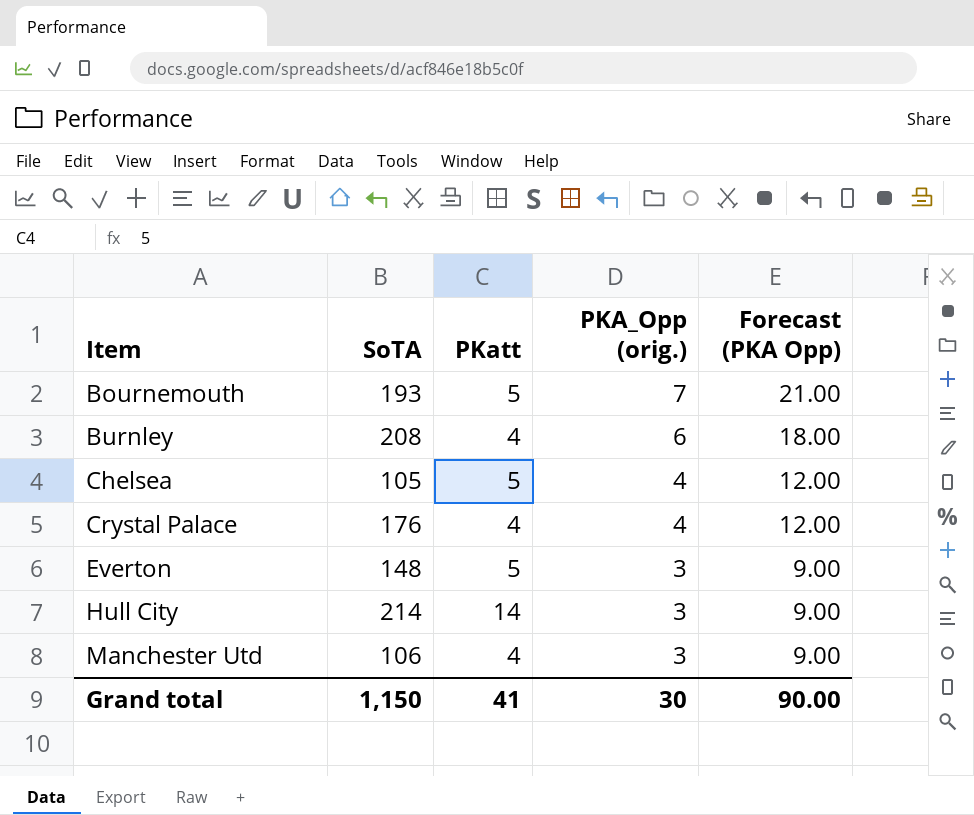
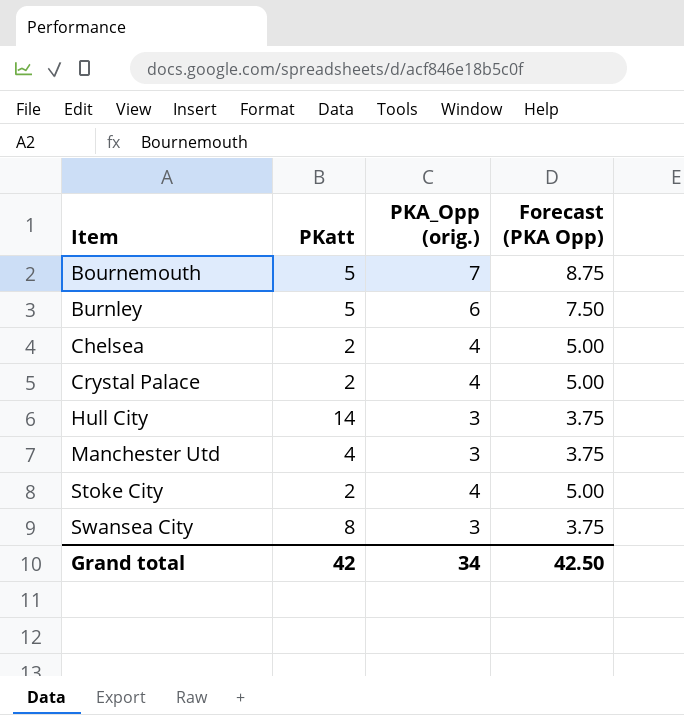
column SoTA | position: 2 -> none
column Forecast (PKA Opp) | formula: [PKA_Opp (orig.)] * 3 -> [PKA_Opp (orig.)] * 1.25
row Everton: 148 | 5 | 3 | 9.00 -> none
Burnley | PKatt: 4 -> 5
Chelsea | PKatt: 5 -> 2
Crystal Palace | PKatt: 4 -> 2
row Stoke City: none -> 2 | 4 | 5.00
row Swansea City: none -> 8 | 3 | 3.75
Grand total | PKatt: 41 -> 42
Grand total | PKA_Opp (orig.): 30 -> 34
Grand total | Forecast (PKA Opp): 90.00 -> 42.50

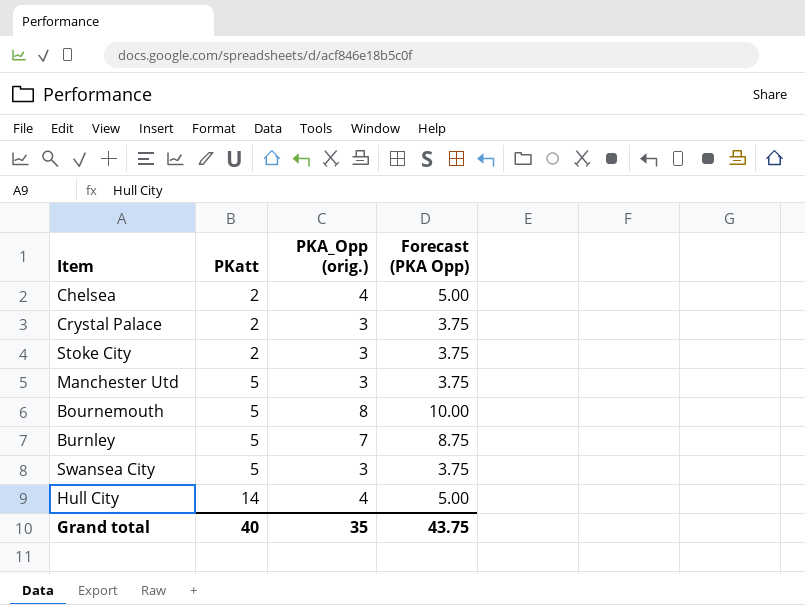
row order: Item ascending -> PKatt ascending
Crystal Palace | PKA_Opp (orig.): 4 -> 3
Crystal Palace | Forecast (PKA Opp): 5.00 -> 3.75
Stoke City | PKA_Opp (orig.): 4 -> 3
Stoke City | Forecast (PKA Opp): 5.00 -> 3.75
Manchester Utd | PKatt: 4 -> 5
Bournemouth | PKA_Opp (orig.): 7 -> 8
Bournemouth | Forecast (PKA Opp): 8.75 -> 10.00
Burnley | PKA_Opp (orig.): 6 -> 7
Burnley | Forecast (PKA Opp): 7.50 -> 8.75
Swansea City | PKatt: 8 -> 5
Hull City | PKA_Opp (orig.): 3 -> 4
Hull City | Forecast (PKA Opp): 3.75 -> 5.00
Grand total | PKatt: 42 -> 40
Grand total | PKA_Opp (orig.): 34 -> 35
Grand total | Forecast (PKA Opp): 42.50 -> 43.75

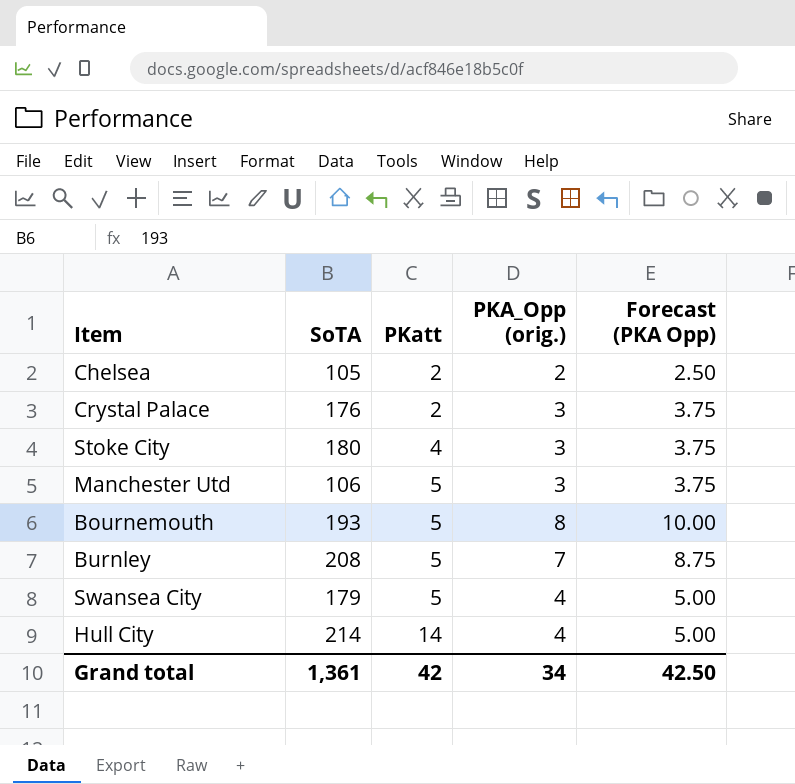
column SoTA | position: none -> 2
Chelsea | PKA_Opp (orig.): 4 -> 2
Chelsea | Forecast (PKA Opp): 5.00 -> 2.50
Stoke City | PKatt: 2 -> 4
Swansea City | PKA_Opp (orig.): 3 -> 4
Swansea City | Forecast (PKA Opp): 3.75 -> 5.00
Grand total | PKatt: 40 -> 42
Grand total | PKA_Opp (orig.): 35 -> 34
Grand total | Forecast (PKA Opp): 43.75 -> 42.50

